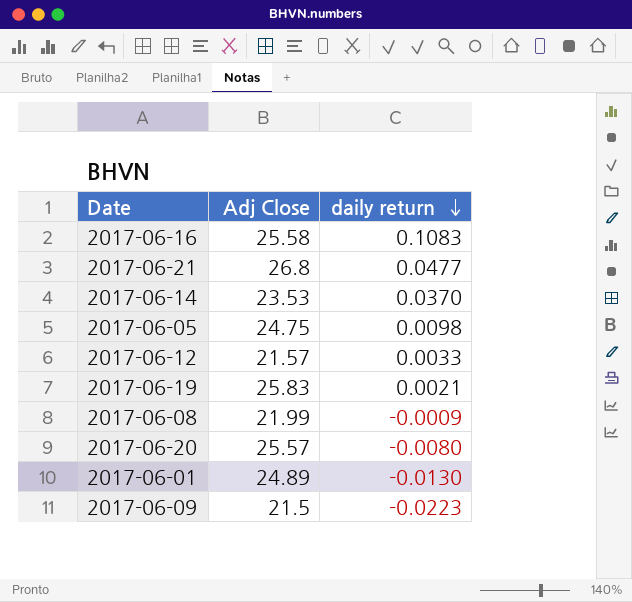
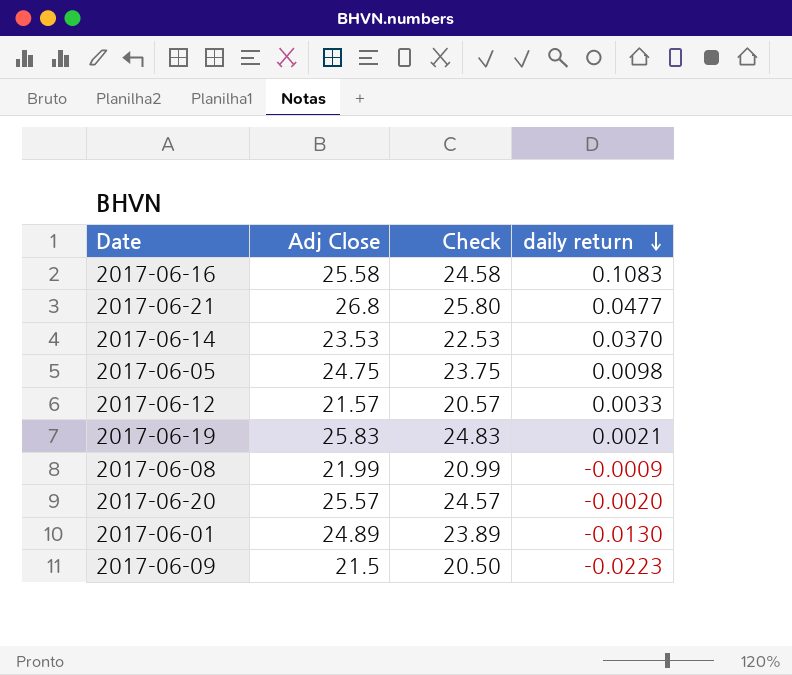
column Check | formula: none -> [Adj Close] - 1
2017-06-20 | daily return: -0.0080 -> -0.0020

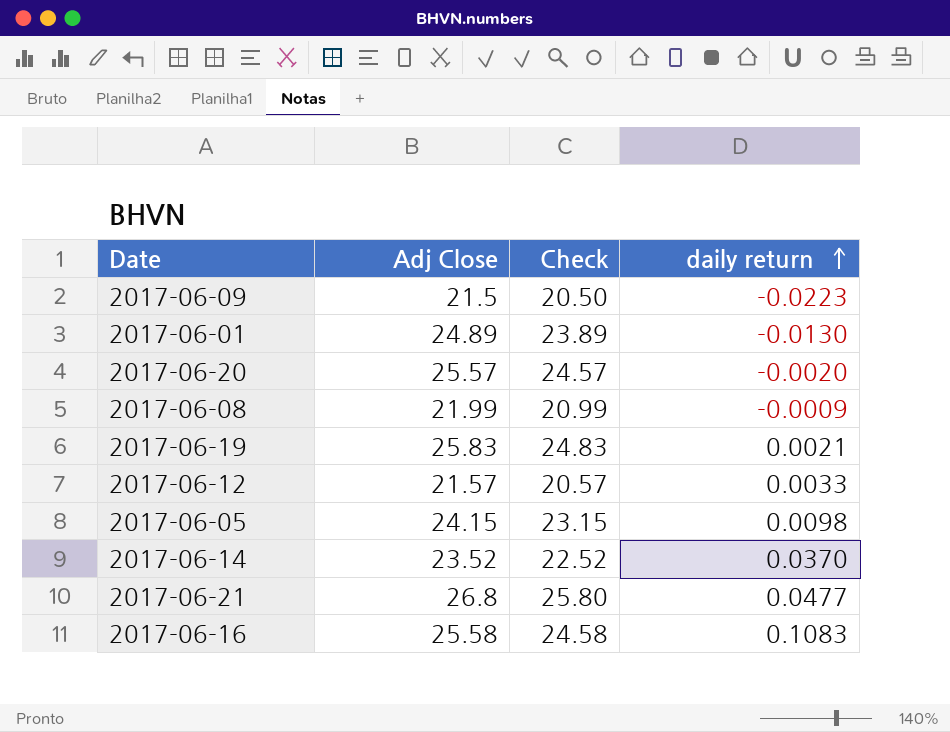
row order: daily return descending -> daily return ascending
2017-06-05 | Adj Close: 24.75 -> 24.15
2017-06-05 | Check: 23.75 -> 23.15
2017-06-14 | Adj Close: 23.53 -> 23.52
2017-06-14 | Check: 22.53 -> 22.52

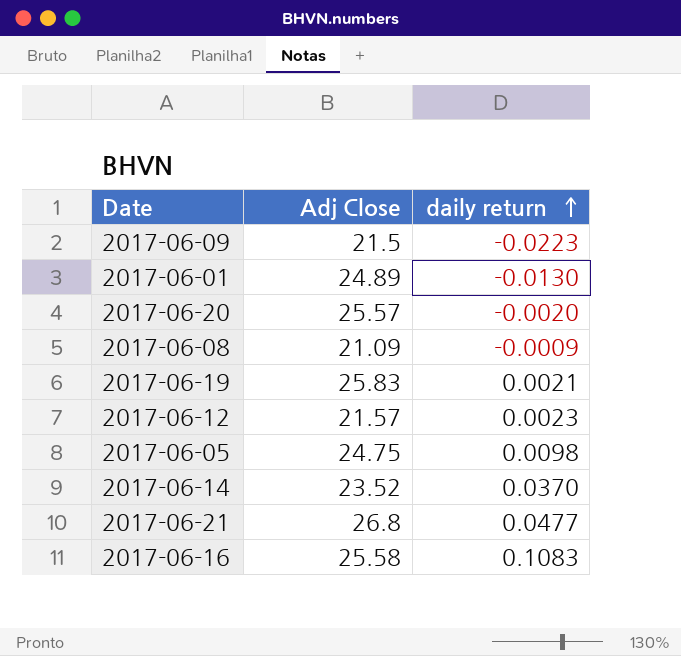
column Check | formula: [Adj Close] - 1 -> none
2017-06-08 | Adj Close: 21.99 -> 21.09
2017-06-12 | daily return: 0.0033 -> 0.0023
2017-06-05 | Adj Close: 24.15 -> 24.75

